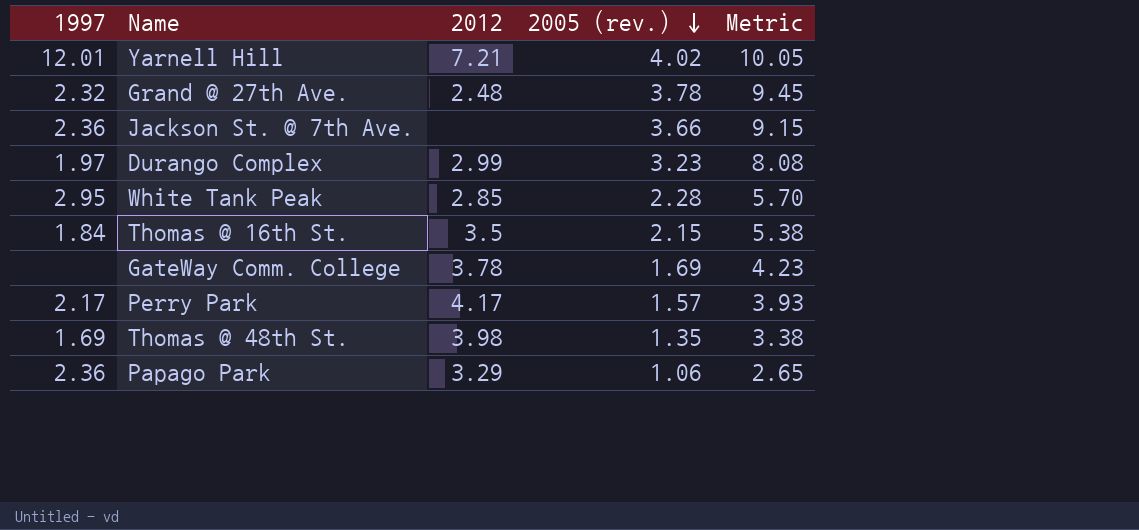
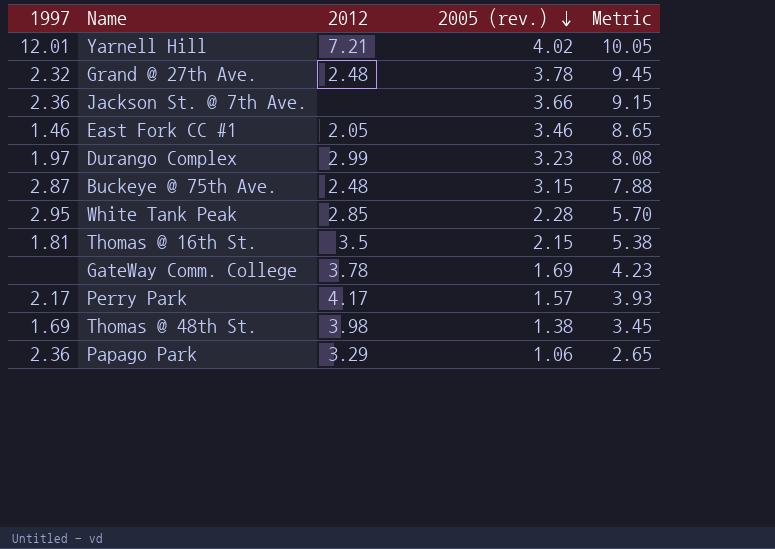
row East Fork CC #1: none -> 1.46 | 2.05 | 3.46 | 8.65
row Buckeye @ 75th Ave.: none -> 2.87 | 2.48 | 3.15 | 7.88
Thomas @ 16th St. | 1997: 1.84 -> 1.81
Thomas @ 48th St. | 2005 (rev.): 1.35 -> 1.38
Thomas @ 48th St. | Metric: 3.38 -> 3.45

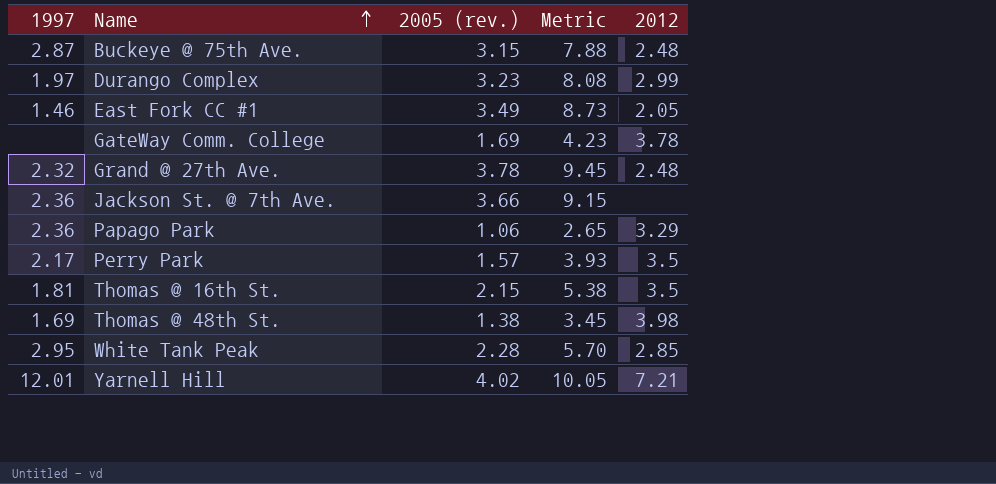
row order: 2005 (rev.) descending -> Name ascending
column 2012 | position: 3 -> 5
East Fork CC #1 | 2005 (rev.): 3.46 -> 3.49
East Fork CC #1 | Metric: 8.65 -> 8.73
Perry Park | 2012: 4.17 -> 3.5

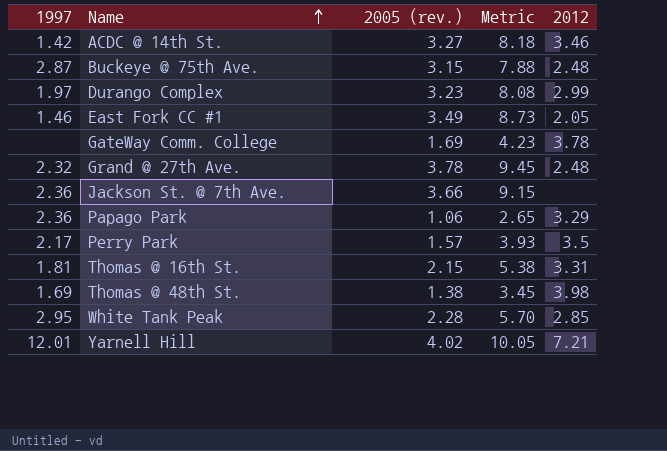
row ACDC @ 14th St.: none -> 1.42 | 3.27 | 8.18 | 3.46
Thomas @ 16th St. | 2012: 3.5 -> 3.31

